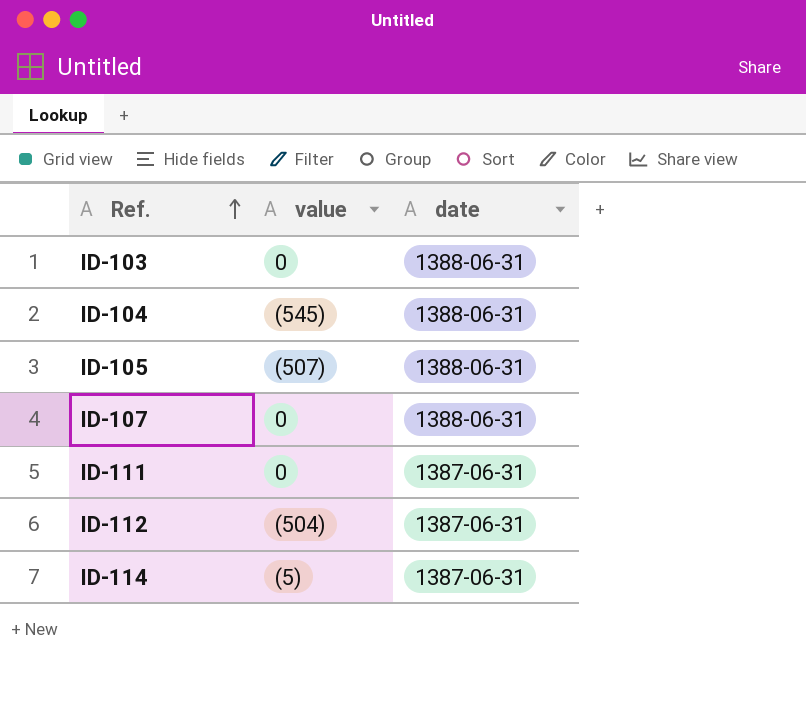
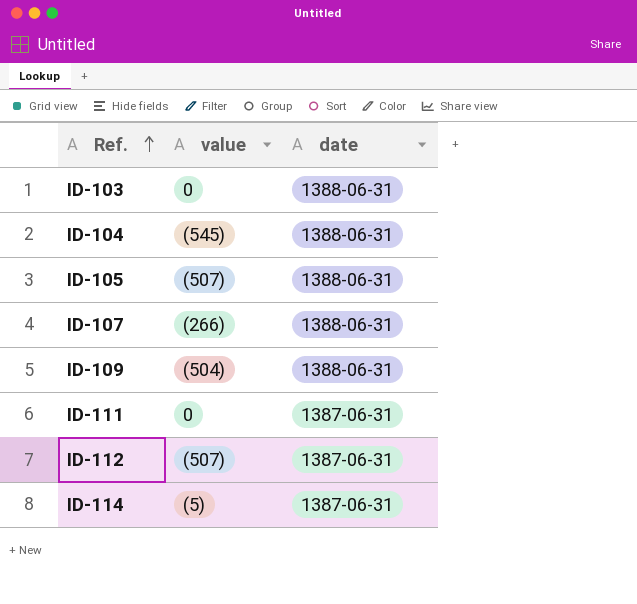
ID-107 | value: 0 -> (266)
row ID-109: none -> (504) | 1388-06-31
ID-112 | value: (504) -> (507)

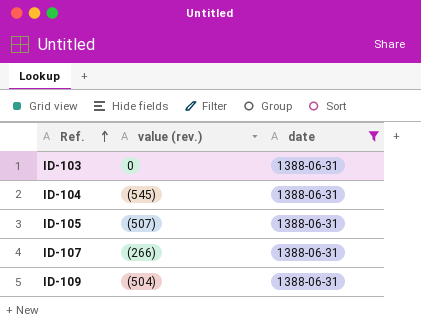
filter: none -> date = 1388-06-31
column name: value -> value (rev.)

